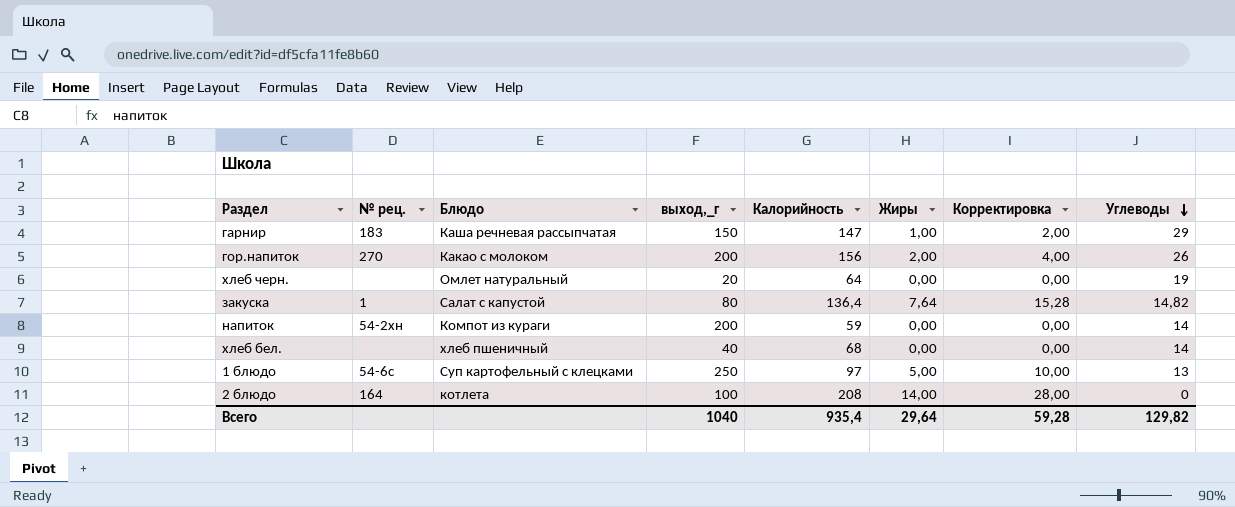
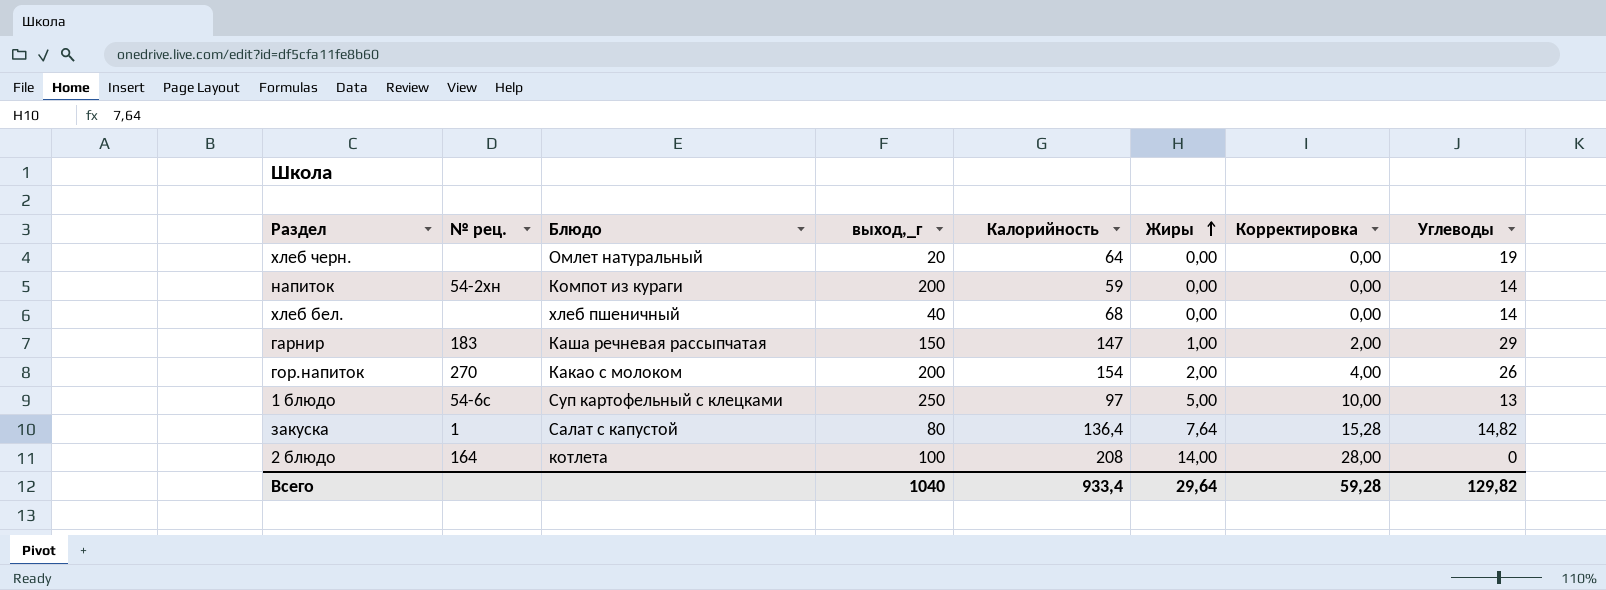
row order: Углеводы descending -> Жиры ascending
гор.напиток | Калорийность: 156 -> 154
Всего | Калорийность: 935,4 -> 933,4

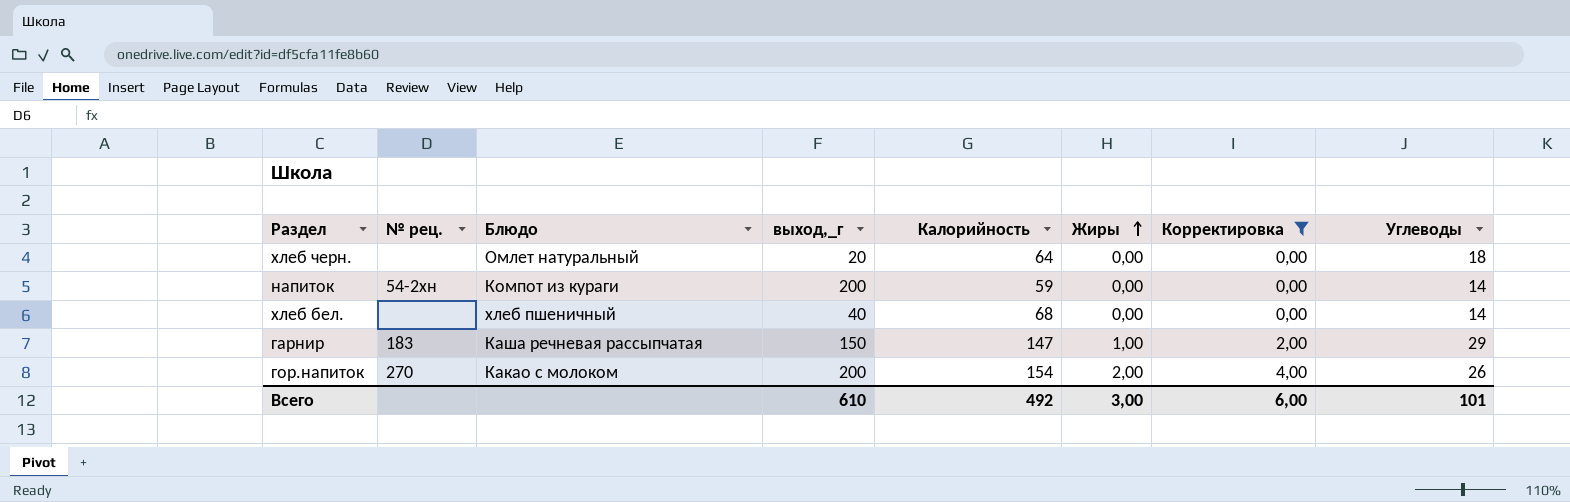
filter: none -> Корректировка <= 4,00
хлеб черн. | Углеводы: 19 -> 18
Всего | выход,_г: 1040 -> 610
Всего | Калорийность: 933,4 -> 492
Всего | Жиры: 29,64 -> 3,00
Всего | Корректировка: 59,28 -> 6,00
Всего | Углеводы: 129,82 -> 101

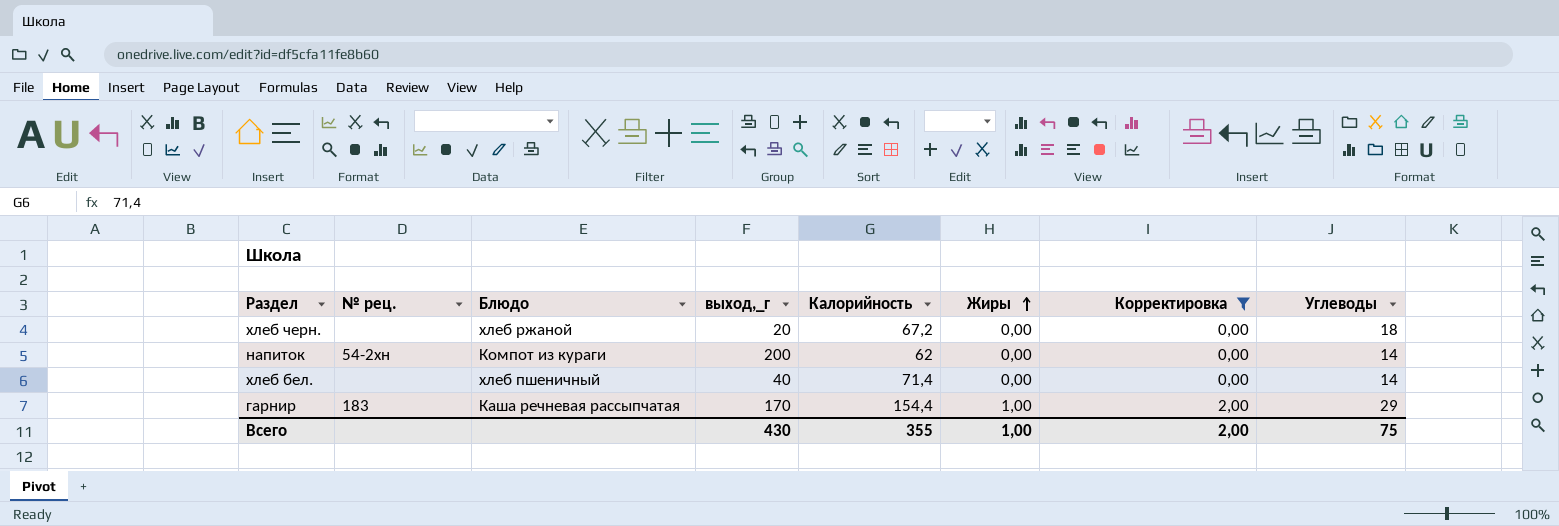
row гор.напиток: 270 | Какао с молоком | 200 | 154 | 2,00 | 4,00 | 26 -> none
хлеб черн. | Блюдо: Омлет натуральный -> хлеб ржаной
хлеб черн. | Калорийность: 64 -> 67,2
напиток | Калорийность: 59 -> 62
хлеб бел. | Калорийность: 68 -> 71,4
гарнир | выход,_г: 150 -> 170
гарнир | Калорийность: 147 -> 154,4
Всего | выход,_г: 610 -> 430
Всего | Калорийность: 492 -> 355
Всего | Жиры: 3,00 -> 1,00
Всего | Корректировка: 6,00 -> 2,00
Всего | Углеводы: 101 -> 75

